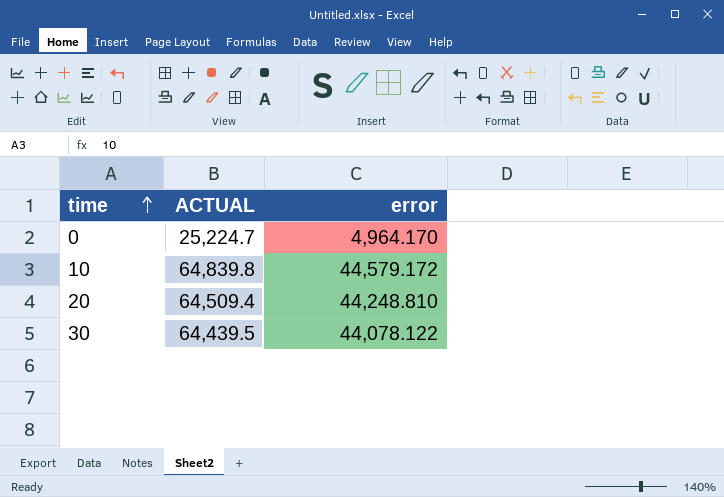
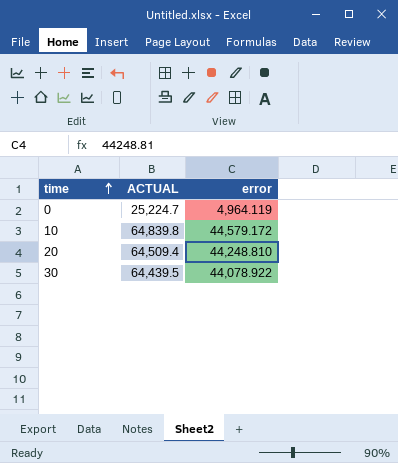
0 | error: 4,964.170 -> 4,964.119
30 | error: 44,078.122 -> 44,078.922

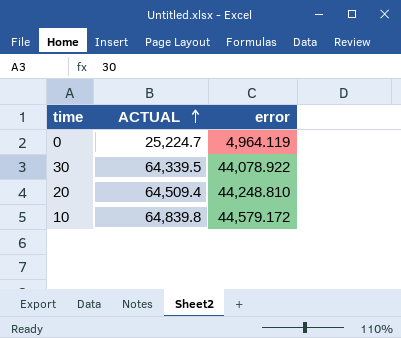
row order: time ascending -> ACTUAL ascending
30 | ACTUAL: 64,439.5 -> 64,339.5

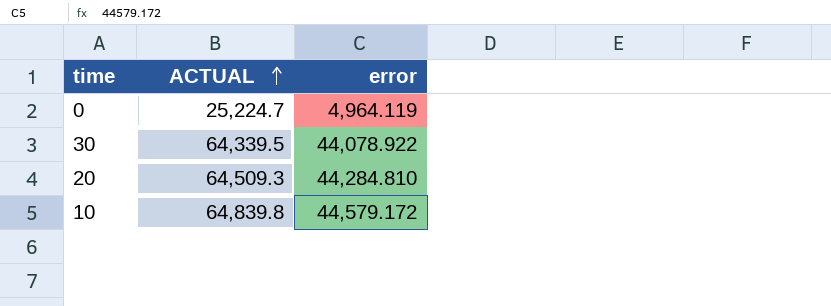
20 | ACTUAL: 64,509.4 -> 64,509.3
20 | error: 44,248.810 -> 44,284.810

